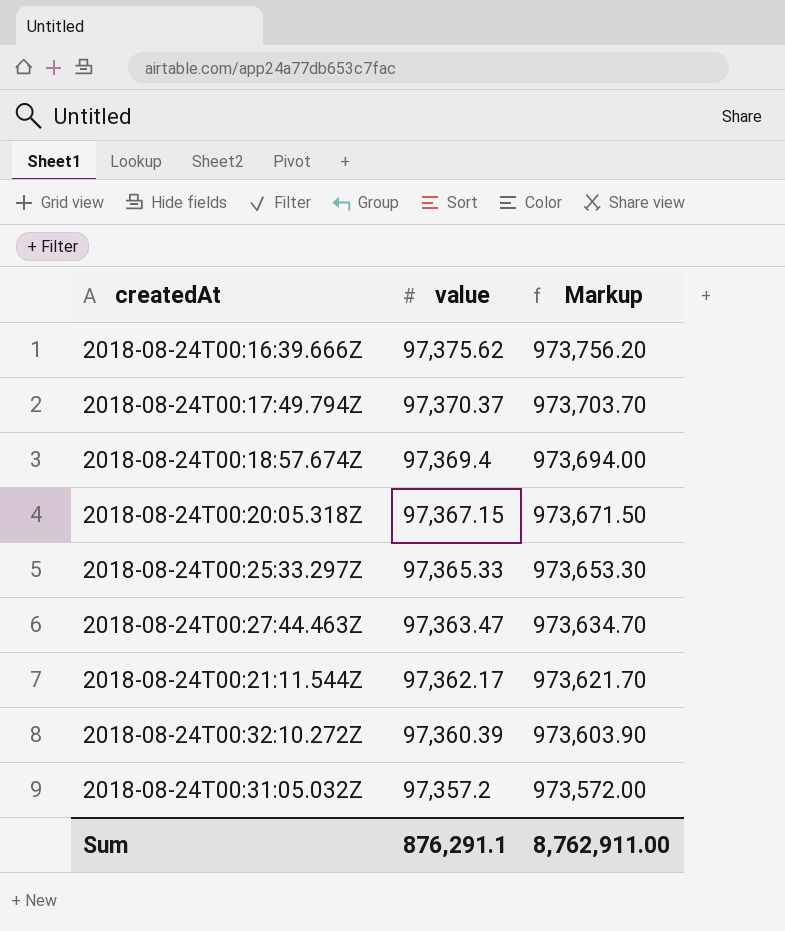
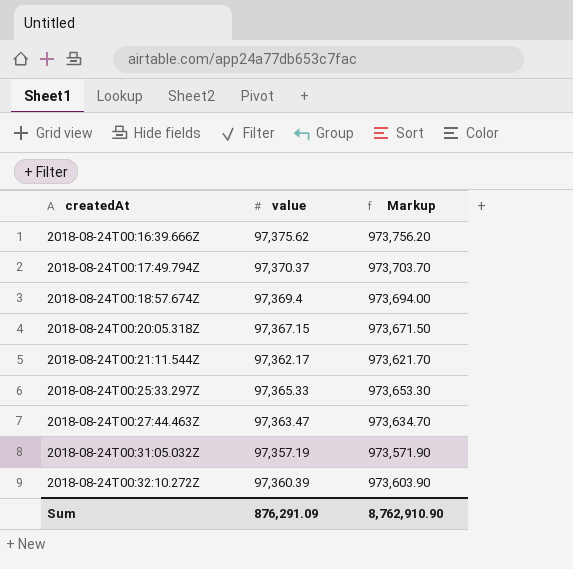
row order: value descending -> createdAt ascending
2018-08-24T00:31:05.032Z | value: 97,357.2 -> 97,357.19
2018-08-24T00:31:05.032Z | Markup: 973,572.00 -> 973,571.90
Sum | value: 876,291.1 -> 876,291.09
Sum | Markup: 8,762,911.00 -> 8,762,910.90

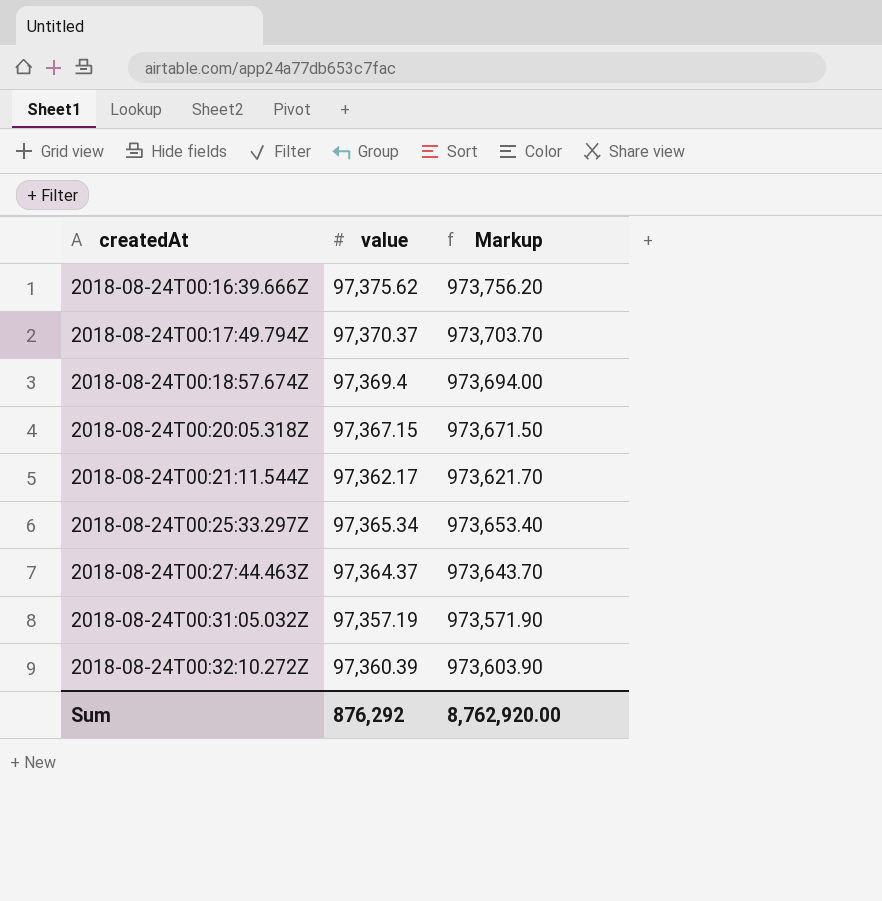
2018-08-24T00:25:33.297Z | value: 97,365.33 -> 97,365.34
2018-08-24T00:25:33.297Z | Markup: 973,653.30 -> 973,653.40
2018-08-24T00:27:44.463Z | value: 97,363.47 -> 97,364.37
2018-08-24T00:27:44.463Z | Markup: 973,634.70 -> 973,643.70
Sum | value: 876,291.09 -> 876,292
Sum | Markup: 8,762,910.90 -> 8,762,920.00

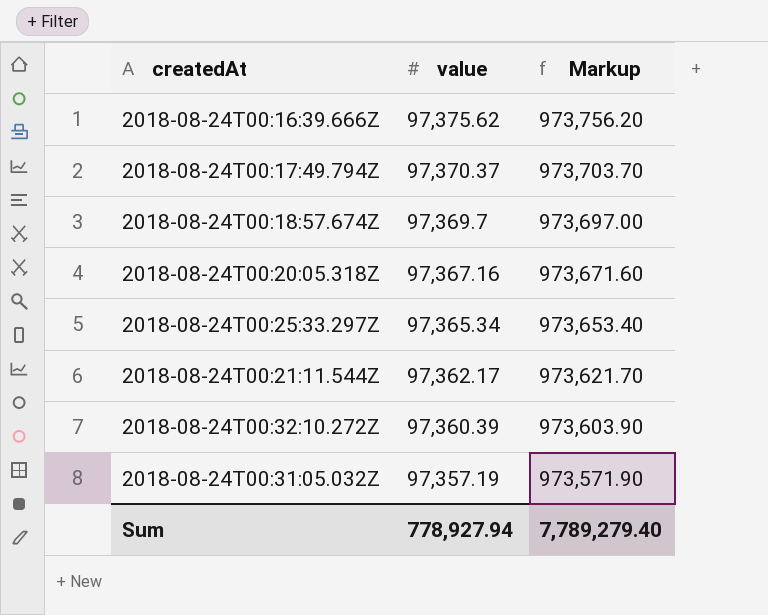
row order: createdAt ascending -> value descending
row 2018-08-24T00:27:44.463Z: 97,364.37 | 973,643.70 -> none
2018-08-24T00:18:57.674Z | value: 97,369.4 -> 97,369.7
2018-08-24T00:18:57.674Z | Markup: 973,694.00 -> 973,697.00
2018-08-24T00:20:05.318Z | value: 97,367.15 -> 97,367.16
2018-08-24T00:20:05.318Z | Markup: 973,671.50 -> 973,671.60
Sum | value: 876,292 -> 778,927.94
Sum | Markup: 8,762,920.00 -> 7,789,279.40

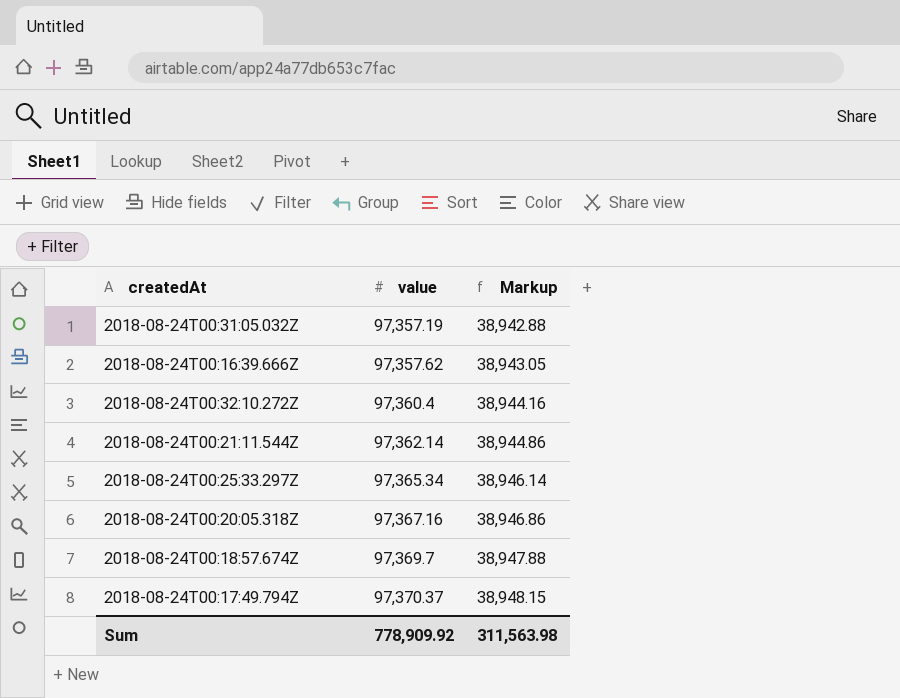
row order: value descending -> value ascending
column Markup | formula: [value] * 10 -> [value] * 0.4
2018-08-24T00:16:39.666Z | value: 97,375.62 -> 97,357.62
2018-08-24T00:32:10.272Z | value: 97,360.39 -> 97,360.4
2018-08-24T00:21:11.544Z | value: 97,362.17 -> 97,362.14
Sum | value: 778,927.94 -> 778,909.92
Sum | Markup: 7,789,279.40 -> 311,563.98

